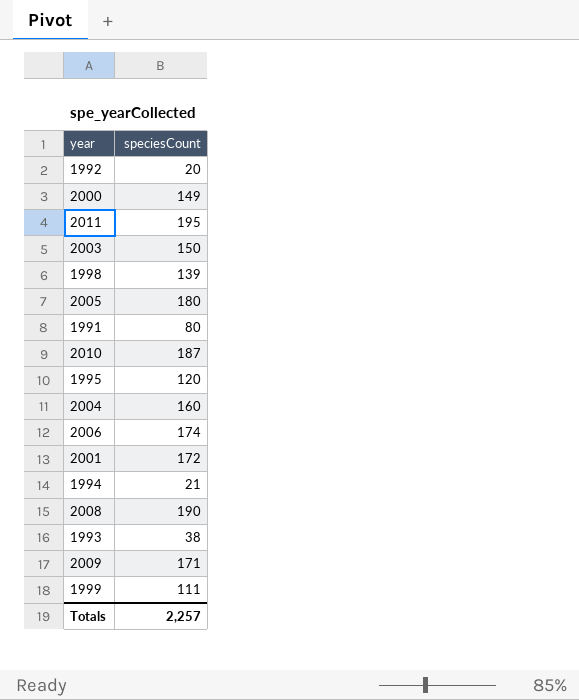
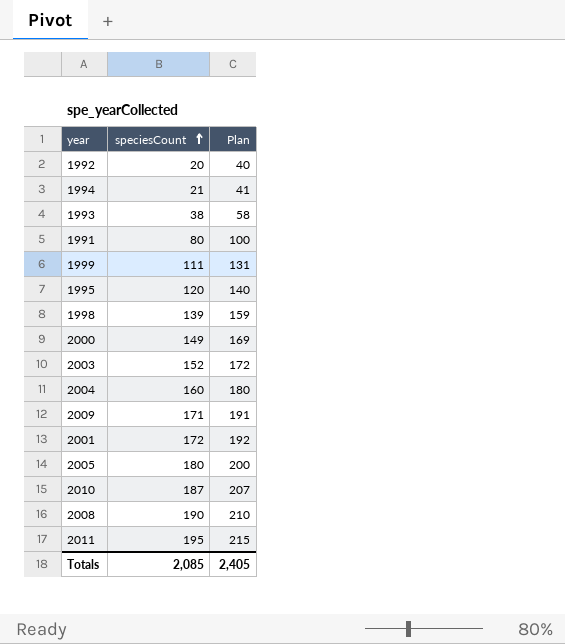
row order: none -> speciesCount ascending
column Plan | formula: none -> [speciesCount] + 20
row 2006: 174 -> none
2003 | speciesCount: 150 -> 152
Totals | speciesCount: 2,257 -> 2,085

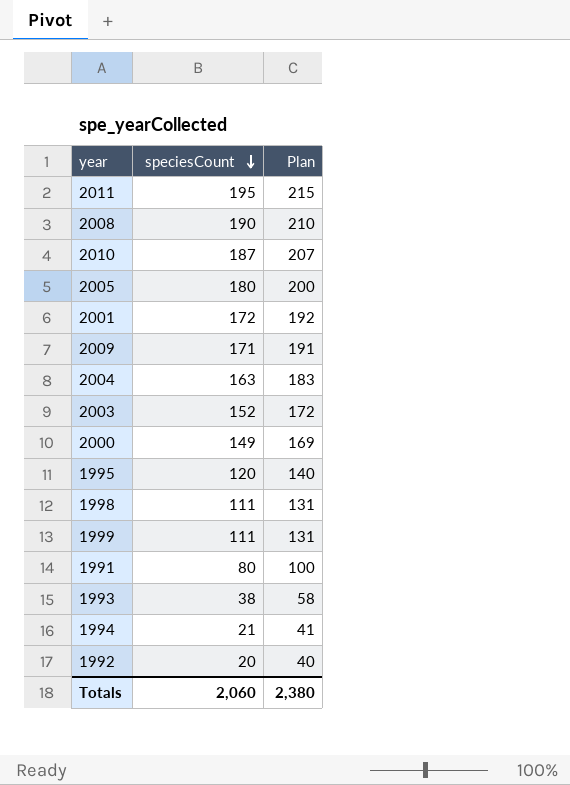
row order: speciesCount ascending -> speciesCount descending
2004 | speciesCount: 160 -> 163
2004 | Plan: 180 -> 183
1998 | speciesCount: 139 -> 111
1998 | Plan: 159 -> 131
Totals | speciesCount: 2,085 -> 2,060
Totals | Plan: 2,405 -> 2,380

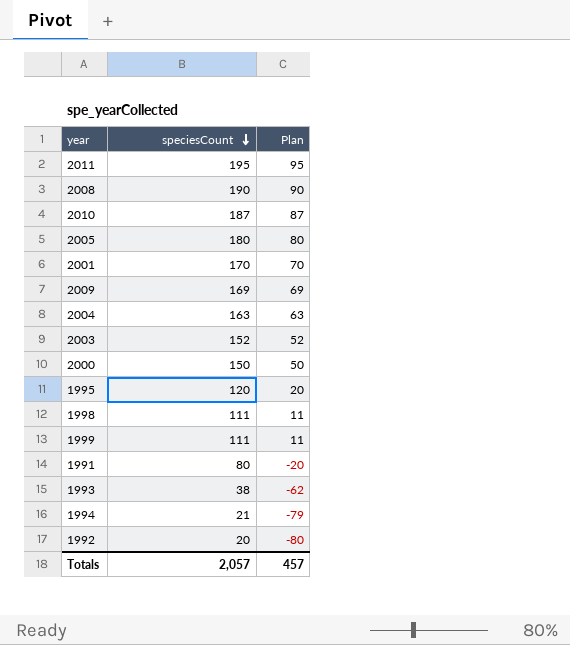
column Plan | formula: [speciesCount] + 20 -> [speciesCount] - 100
2001 | speciesCount: 172 -> 170
2009 | speciesCount: 171 -> 169
2000 | speciesCount: 149 -> 150
Totals | speciesCount: 2,060 -> 2,057
Totals | Plan: 2,380 -> 457

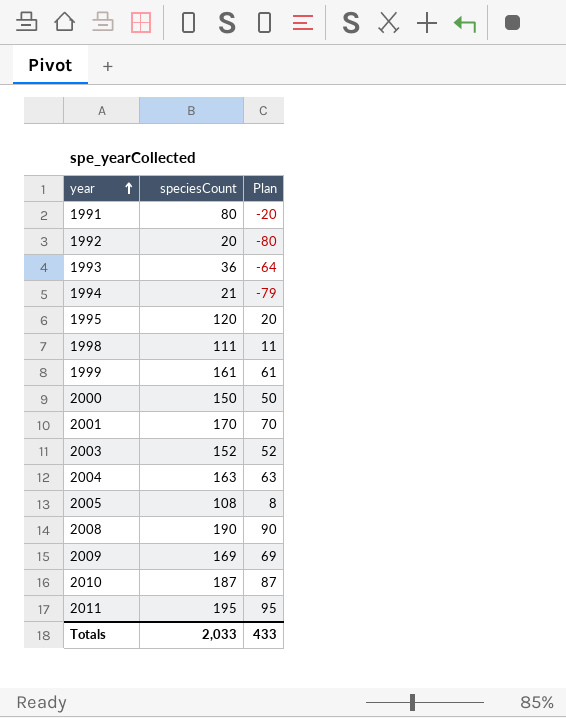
row order: speciesCount descending -> year ascending
1993 | speciesCount: 38 -> 36
1993 | Plan: -62 -> -64
1999 | speciesCount: 111 -> 161
1999 | Plan: 11 -> 61
2005 | speciesCount: 180 -> 108
2005 | Plan: 80 -> 8
Totals | speciesCount: 2,057 -> 2,033
Totals | Plan: 457 -> 433

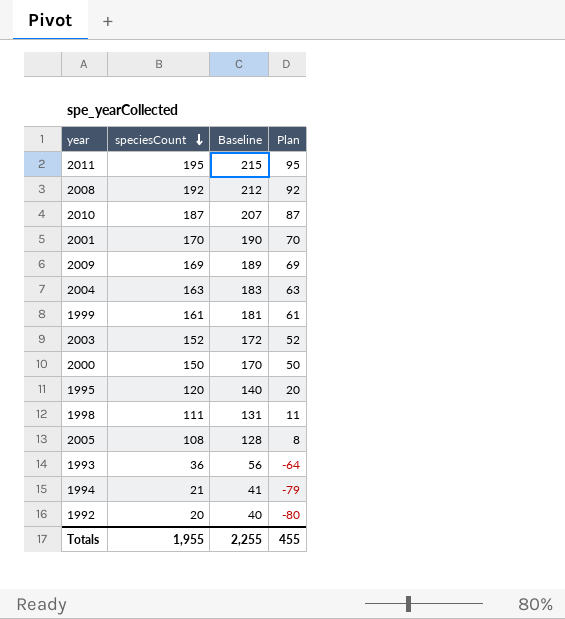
row order: year ascending -> speciesCount descending
column Baseline | formula: none -> [speciesCount] + 20
row 1991: 80 | -20 -> none
2008 | speciesCount: 190 -> 192
2008 | Plan: 90 -> 92
Totals | speciesCount: 2,033 -> 1,955
Totals | Plan: 433 -> 455

